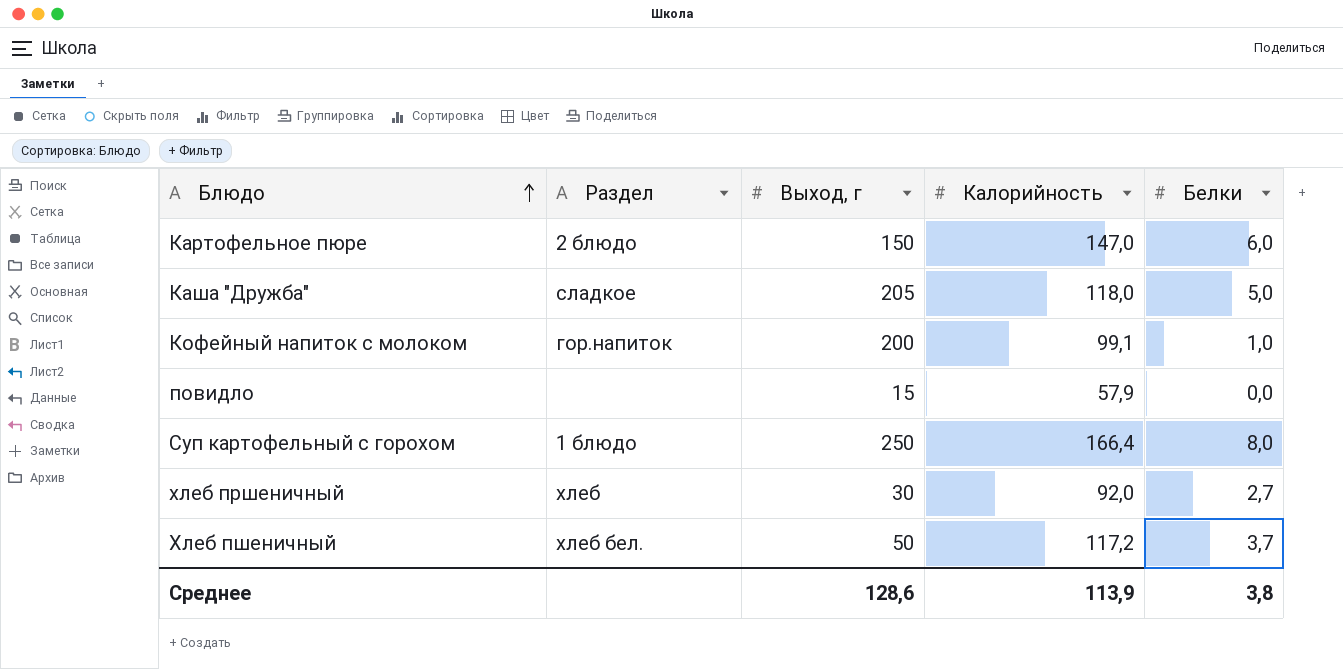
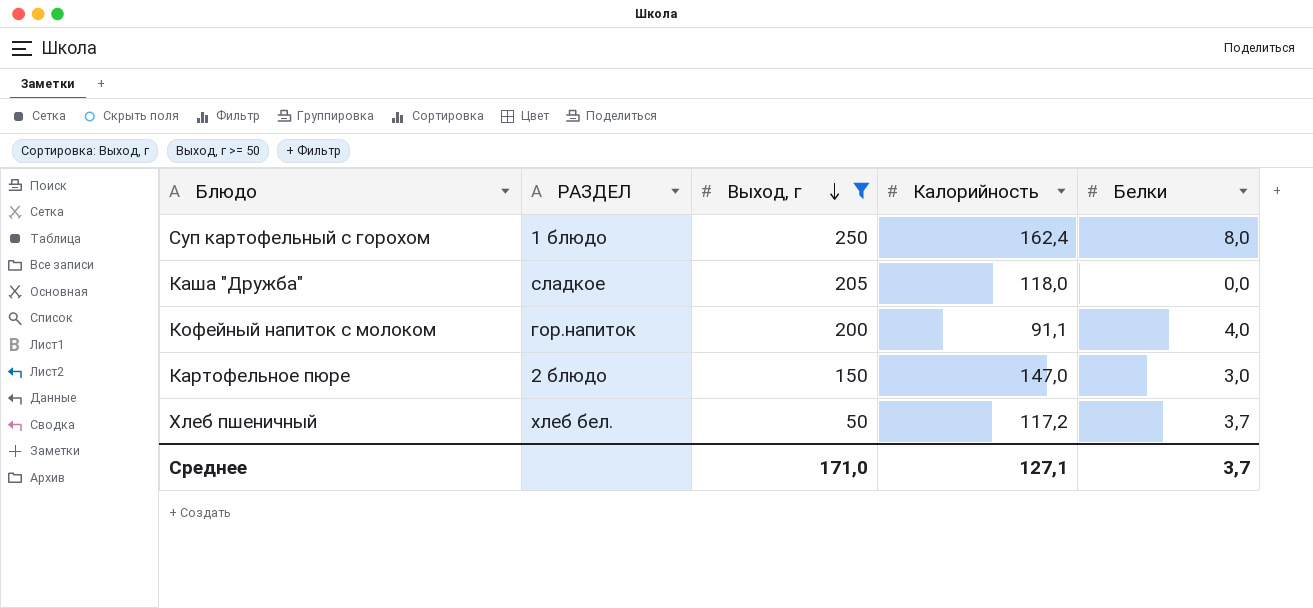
filter: none -> Выход, г >= 50
row order: Блюдо ascending -> Выход, г descending
column name: Раздел -> РАЗДЕЛ
Суп картофельный с горохом | Калорийность: 166,4 -> 162,4
Каша "Дружба" | Белки: 5,0 -> 0,0
Кофейный напиток с молоком | Калорийность: 99,1 -> 91,1
Кофейный напиток с молоком | Белки: 1,0 -> 4,0
Картофельное пюре | Белки: 6,0 -> 3,0
Среднее | Выход, г: 128,6 -> 171,0
Среднее | Калорийность: 113,9 -> 127,1
Среднее | Белки: 3,8 -> 3,7

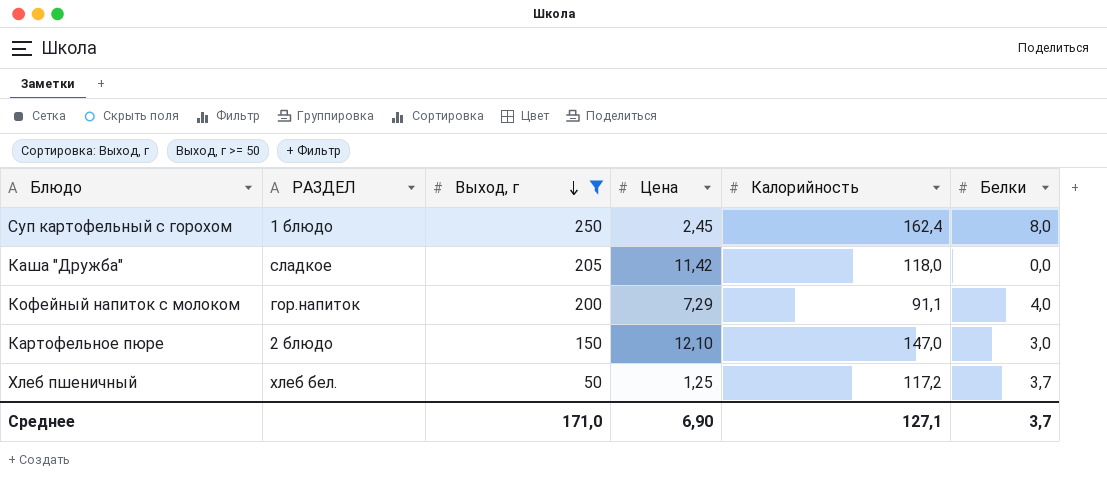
column Цена | position: none -> 4

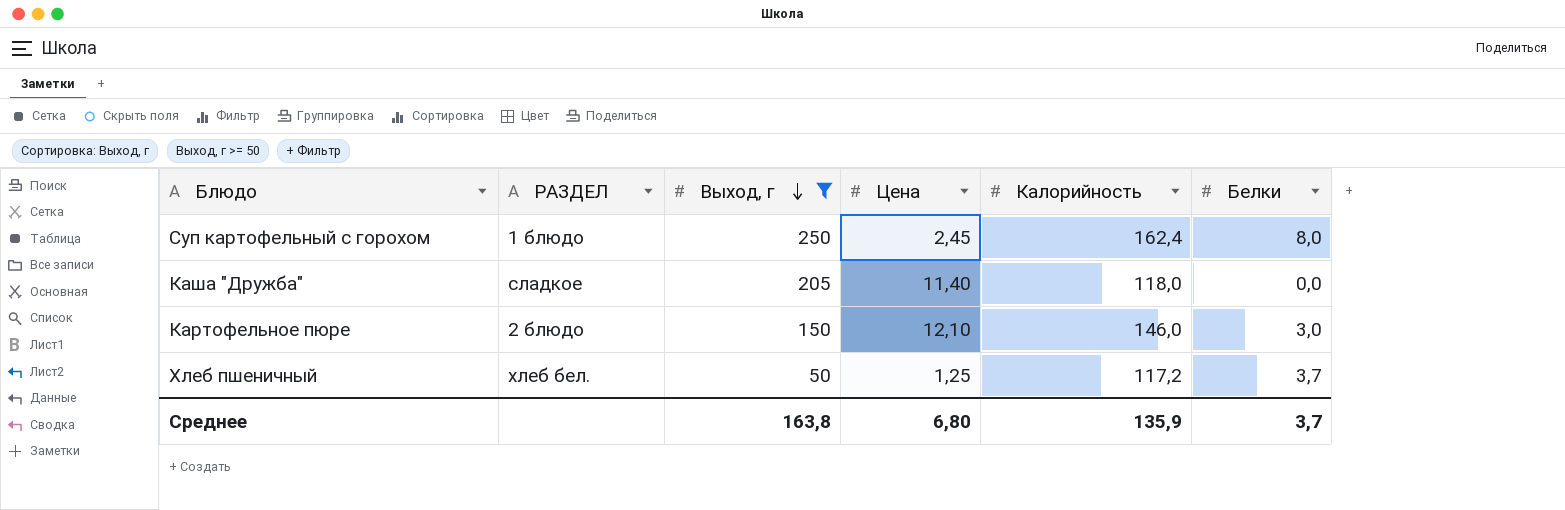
row Кофейный напиток с молоком: гор.напиток | 200 | 7,29 | 91,1 | 4,0 -> none
Каша "Дружба" | Цена: 11,42 -> 11,40
Картофельное пюре | Калорийность: 147,0 -> 146,0
Среднее | Выход, г: 171,0 -> 163,8
Среднее | Цена: 6,90 -> 6,80
Среднее | Калорийность: 127,1 -> 135,9

